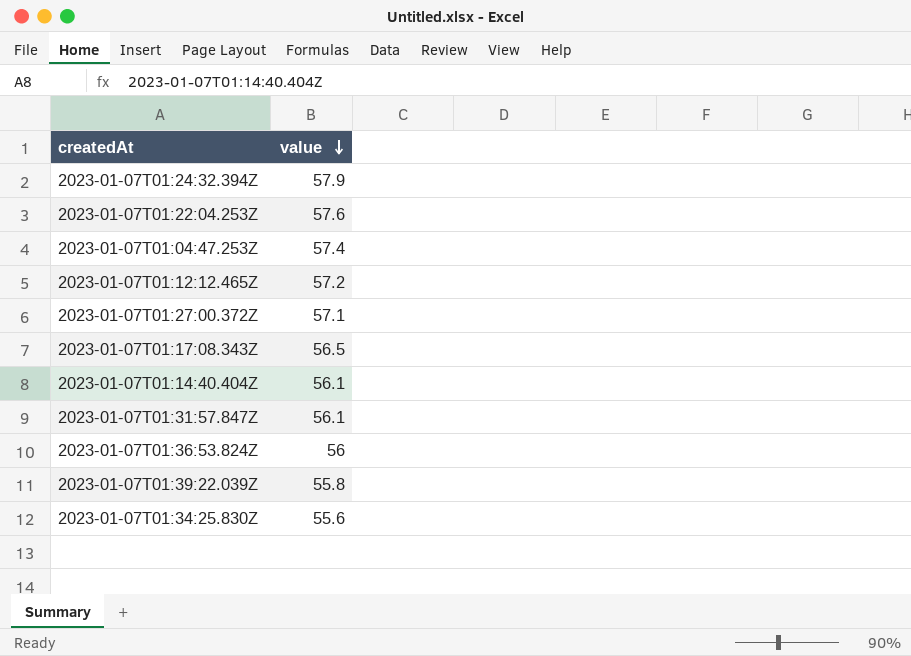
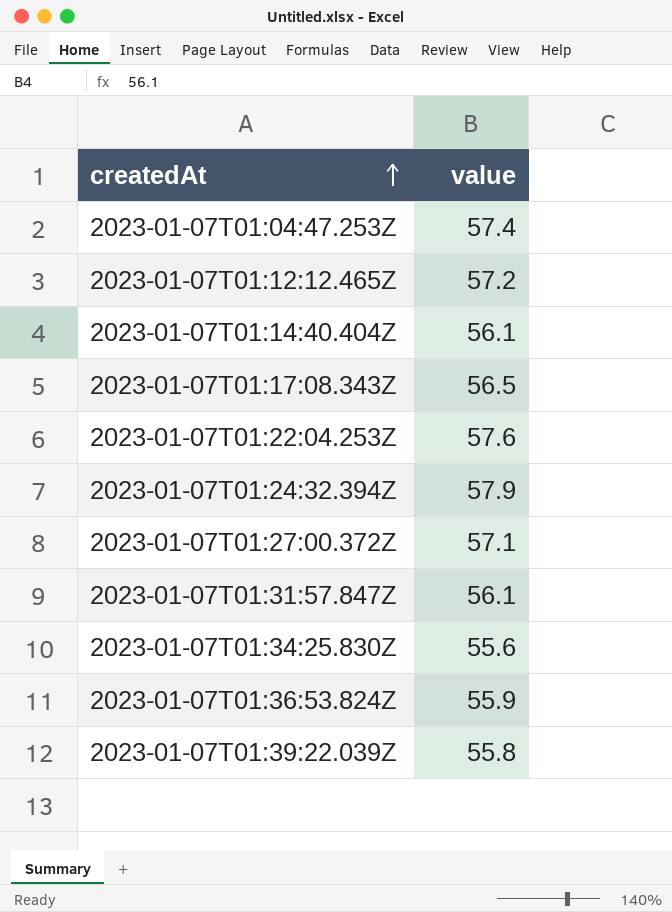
row order: value descending -> createdAt ascending
2023-01-07T01:36:53.824Z | value: 56 -> 55.9

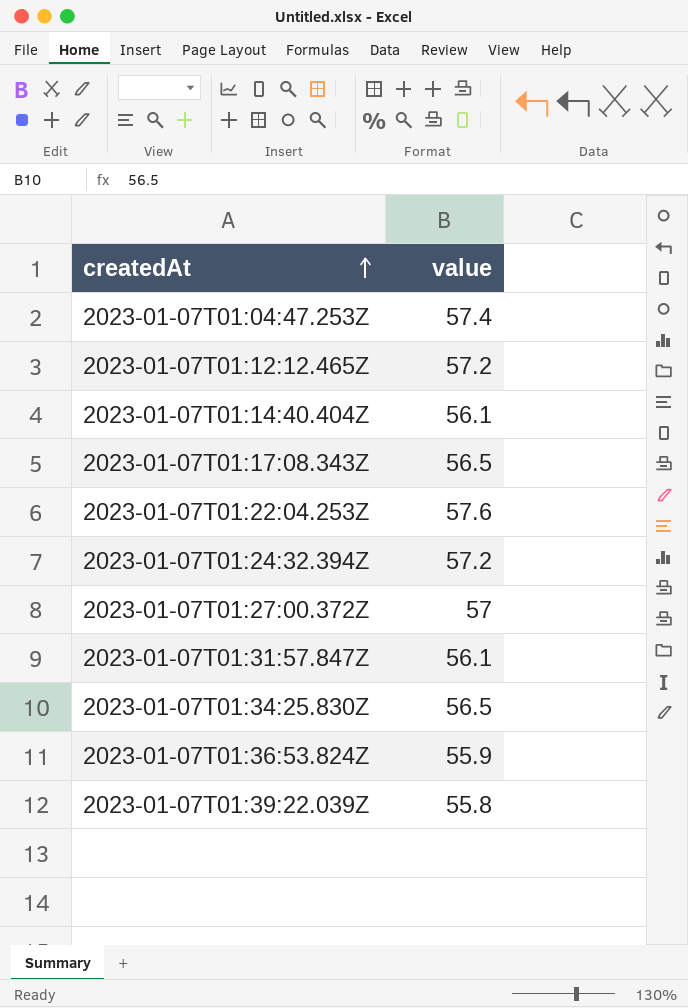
2023-01-07T01:24:32.394Z | value: 57.9 -> 57.2
2023-01-07T01:27:00.372Z | value: 57.1 -> 57
2023-01-07T01:34:25.830Z | value: 55.6 -> 56.5

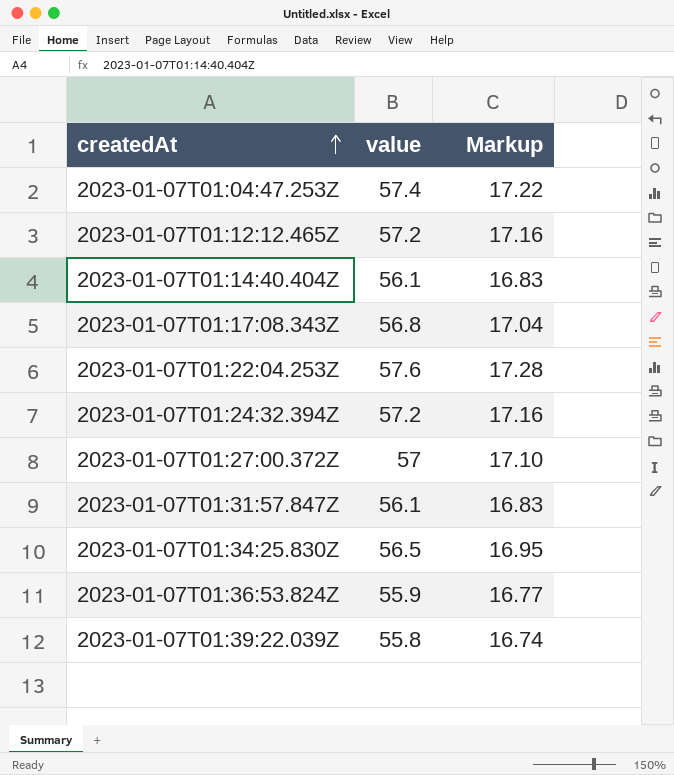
column Markup | formula: none -> [value] * 0.3
2023-01-07T01:17:08.343Z | value: 56.5 -> 56.8

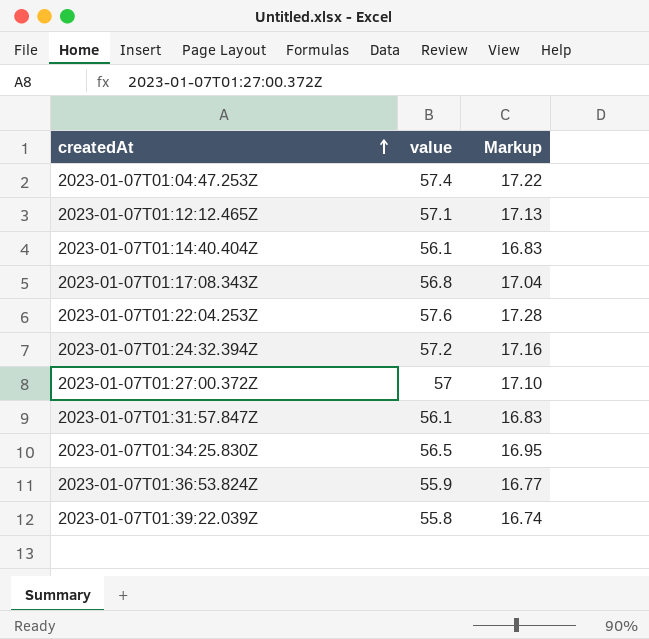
2023-01-07T01:12:12.465Z | value: 57.2 -> 57.1
2023-01-07T01:12:12.465Z | Markup: 17.16 -> 17.13

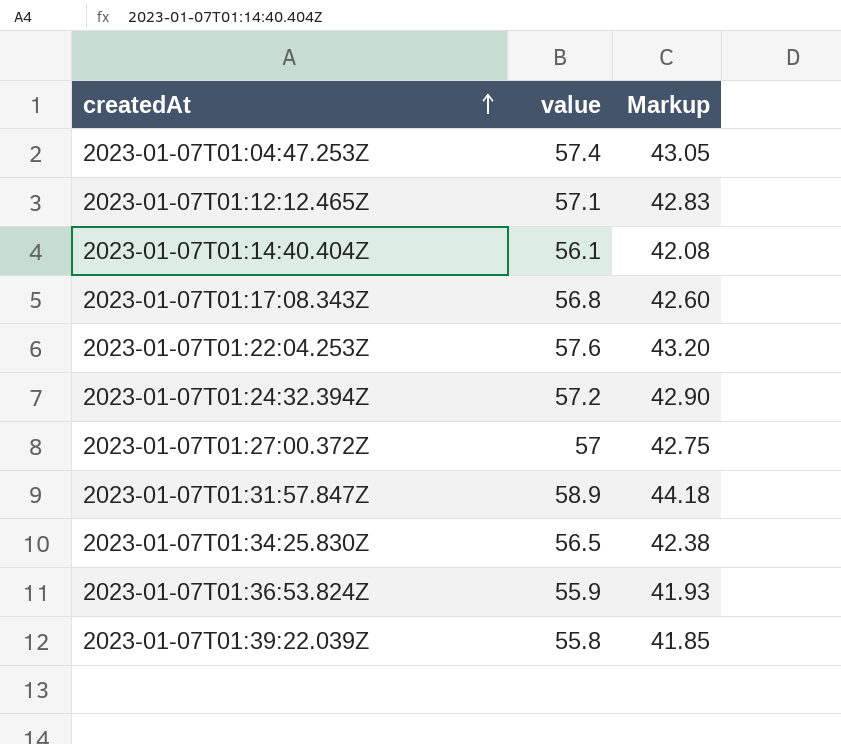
column Markup | formula: [value] * 0.3 -> [value] * 0.75
2023-01-07T01:31:57.847Z | value: 56.1 -> 58.9

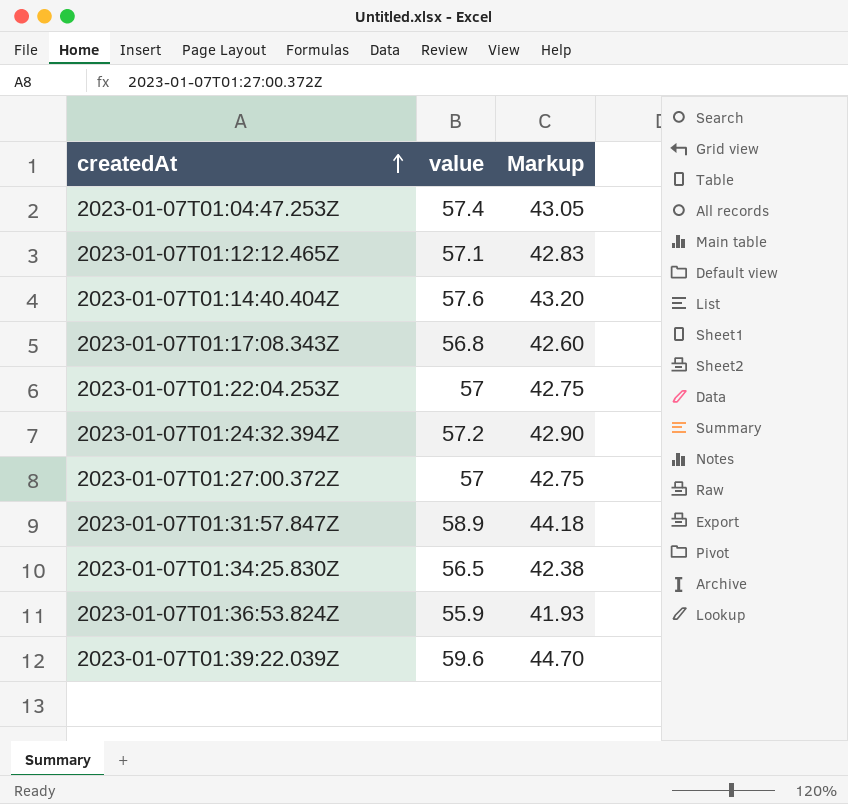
2023-01-07T01:14:40.404Z | value: 56.1 -> 57.6
2023-01-07T01:14:40.404Z | Markup: 42.08 -> 43.20
2023-01-07T01:22:04.253Z | value: 57.6 -> 57
2023-01-07T01:22:04.253Z | Markup: 43.20 -> 42.75
2023-01-07T01:39:22.039Z | value: 55.8 -> 59.6
2023-01-07T01:39:22.039Z | Markup: 41.85 -> 44.70

